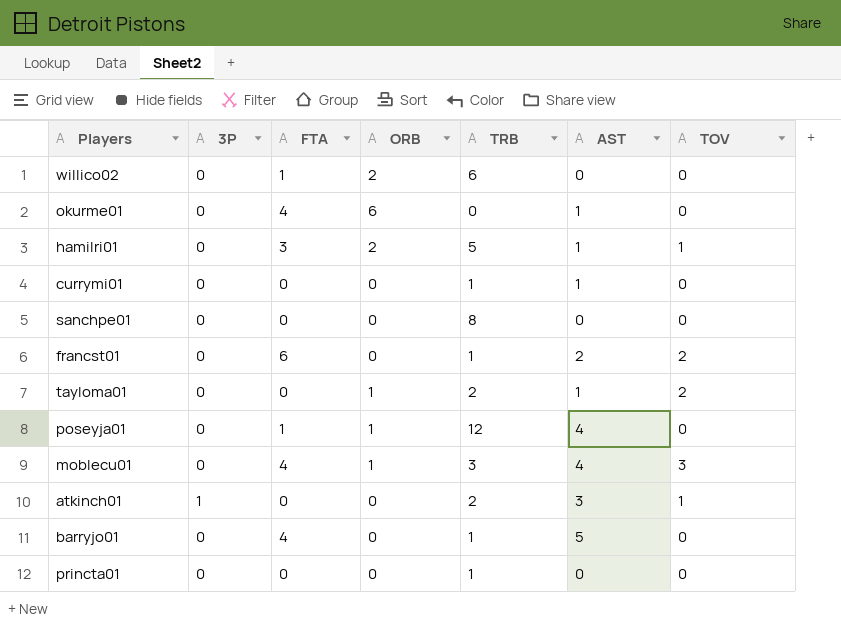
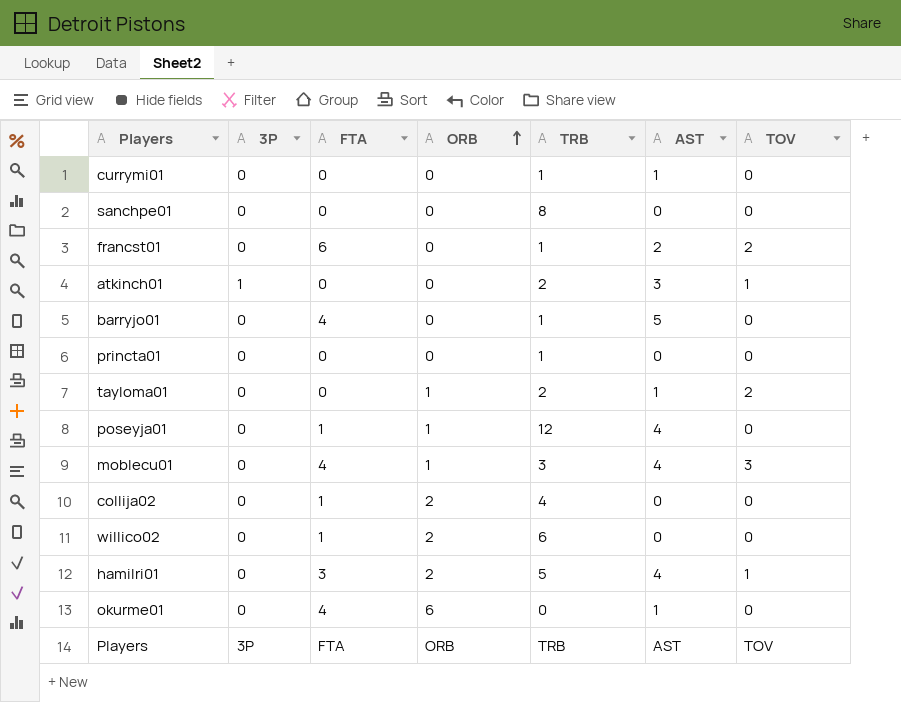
row order: none -> ORB ascending
row collija02: none -> 0 | 1 | 2 | 4 | 0 | 0
hamilri01 | AST: 1 -> 4
row Players: none -> 3P | FTA | ORB | TRB | AST | TOV

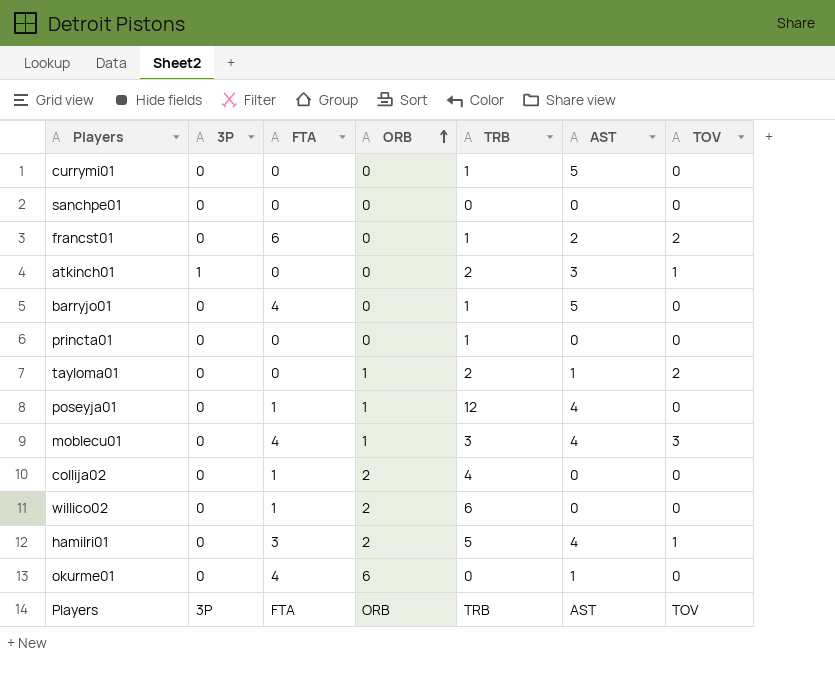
currymi01 | AST: 1 -> 5
sanchpe01 | TRB: 8 -> 0

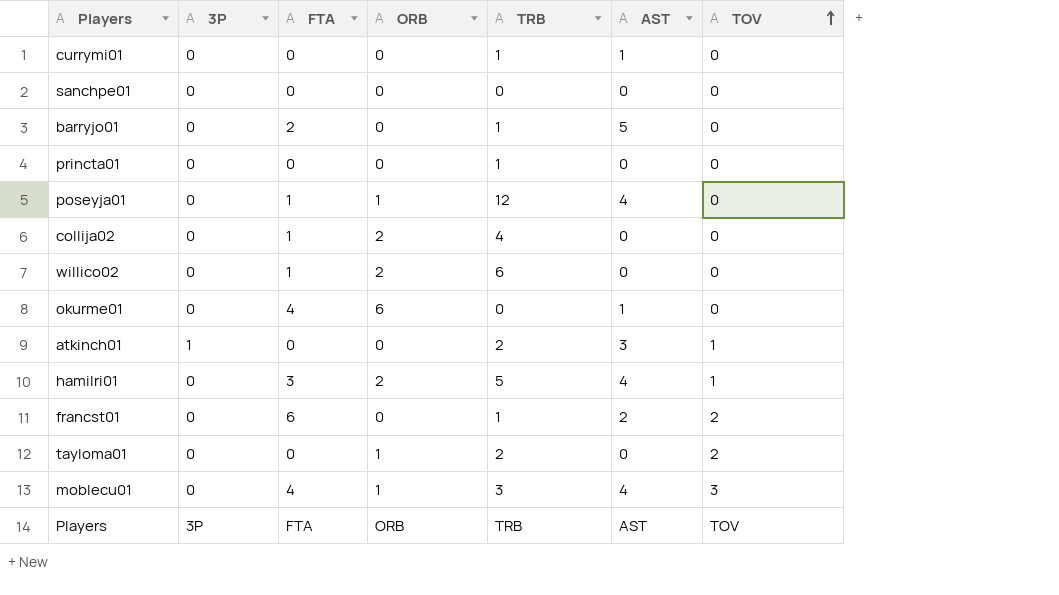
row order: ORB ascending -> TOV ascending
currymi01 | AST: 5 -> 1
barryjo01 | FTA: 4 -> 2
tayloma01 | AST: 1 -> 0

